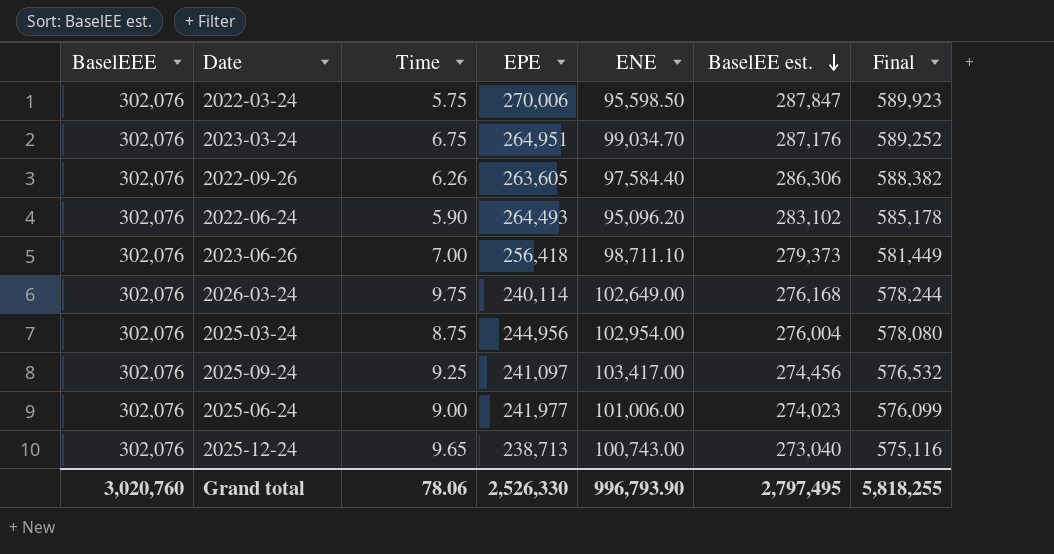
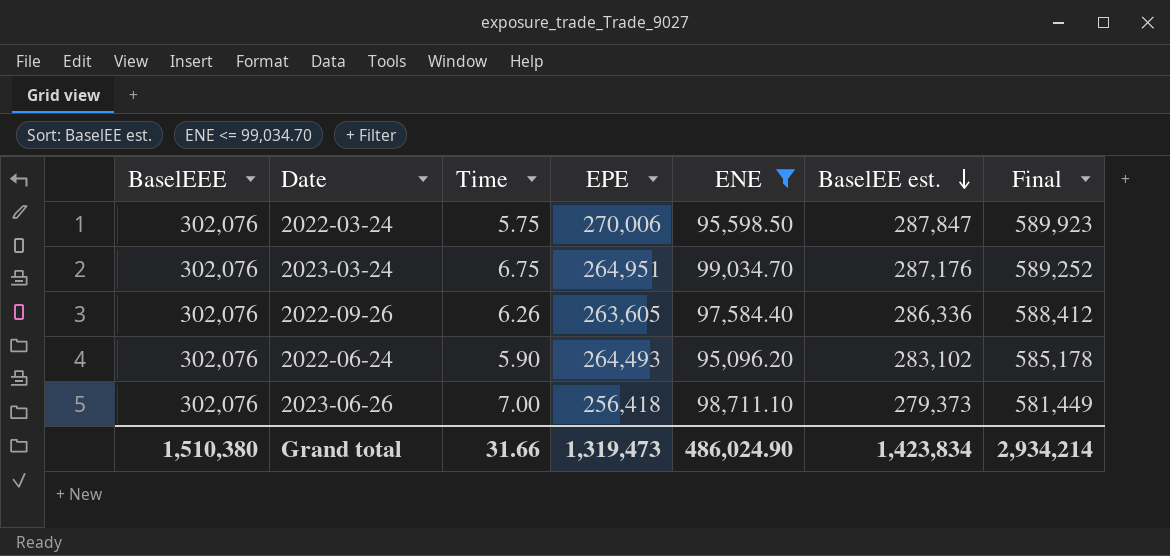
filter: none -> ENE <= 99,034.70
2022-09-26 | BaselEE est.: 286,306 -> 286,336
2022-09-26 | Final: 588,382 -> 588,412
Grand total | BaselEEE: 3,020,760 -> 1,510,380
Grand total | Time: 78.06 -> 31.66
Grand total | EPE: 2,526,330 -> 1,319,473
Grand total | ENE: 996,793.90 -> 486,024.90
Grand total | BaselEE est.: 2,797,495 -> 1,423,834
Grand total | Final: 5,818,255 -> 2,934,214

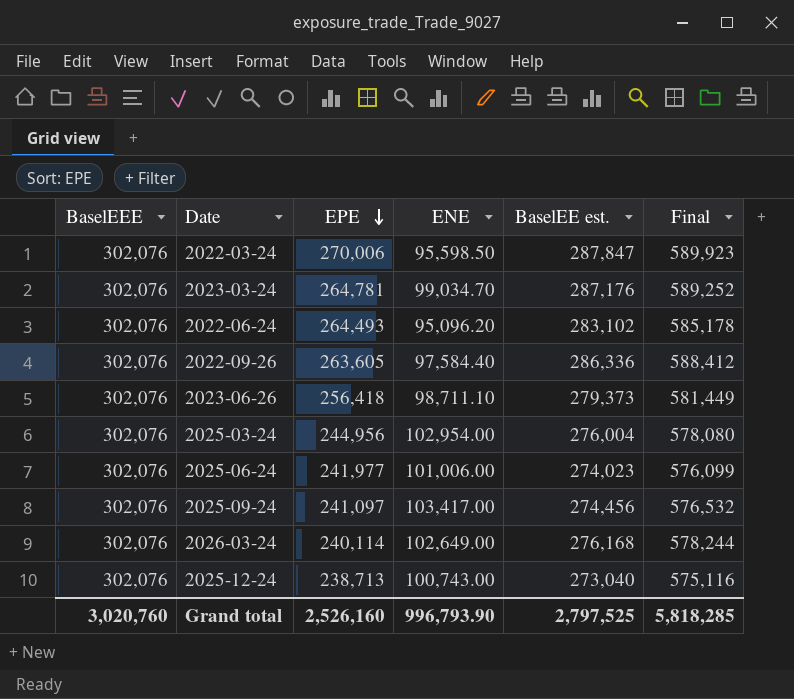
filter: ENE <= 99,034.70 -> none
row order: BaselEE est. descending -> EPE descending
column Time | position: 3 -> none
2023-03-24 | EPE: 264,951 -> 264,781
Grand total | BaselEEE: 1,510,380 -> 3,020,760
Grand total | EPE: 1,319,473 -> 2,526,160
Grand total | ENE: 486,024.90 -> 996,793.90
Grand total | BaselEE est.: 1,423,834 -> 2,797,525
Grand total | Final: 2,934,214 -> 5,818,285

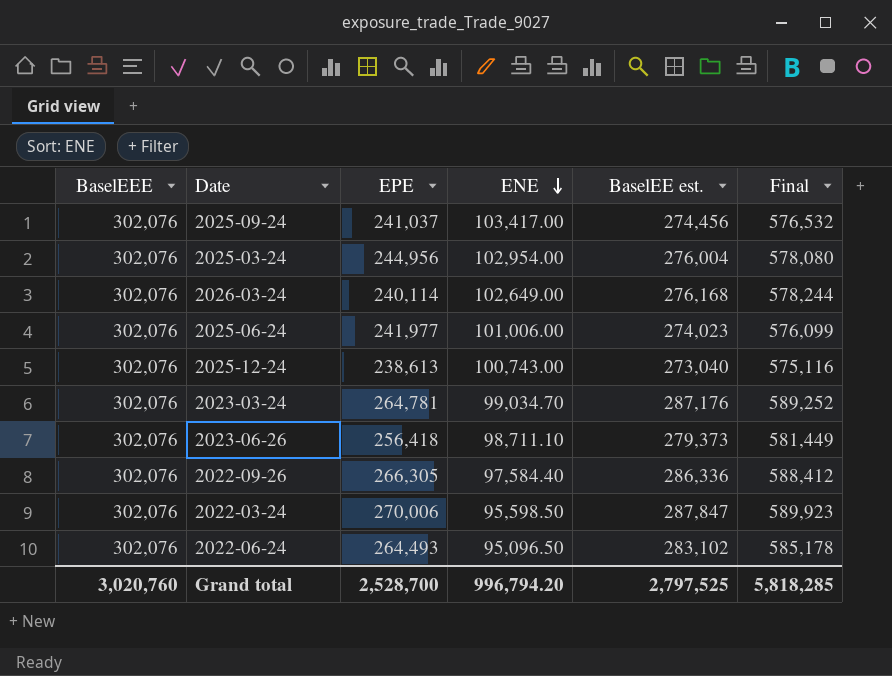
row order: EPE descending -> ENE descending
2025-09-24 | EPE: 241,097 -> 241,037
2025-12-24 | EPE: 238,713 -> 238,613
2022-09-26 | EPE: 263,605 -> 266,305
2022-06-24 | ENE: 95,096.20 -> 95,096.50
Grand total | EPE: 2,526,160 -> 2,528,700
Grand total | ENE: 996,793.90 -> 996,794.20

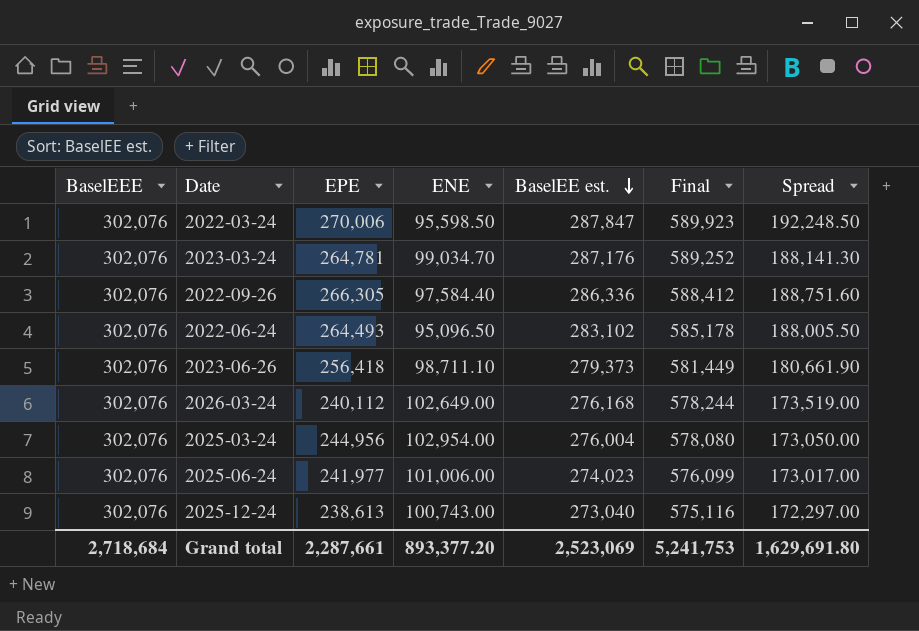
row order: ENE descending -> BaselEE est. descending
column Spread | formula: none -> [BaselEE est.] - [ENE]
row 2025-09-24: 302,076 | 241,037 | 103,417.00 | 274,456 | 576,532 -> none
2026-03-24 | EPE: 240,114 -> 240,112
Grand total | BaselEEE: 3,020,760 -> 2,718,684
Grand total | EPE: 2,528,700 -> 2,287,661
Grand total | ENE: 996,794.20 -> 893,377.20
Grand total | BaselEE est.: 2,797,525 -> 2,523,069
Grand total | Final: 5,818,285 -> 5,241,753

